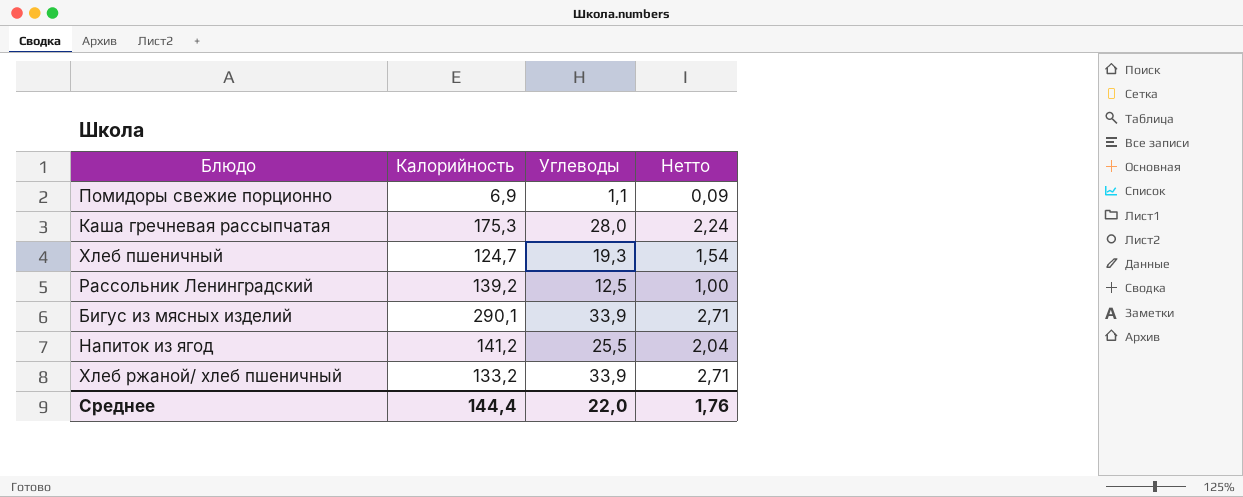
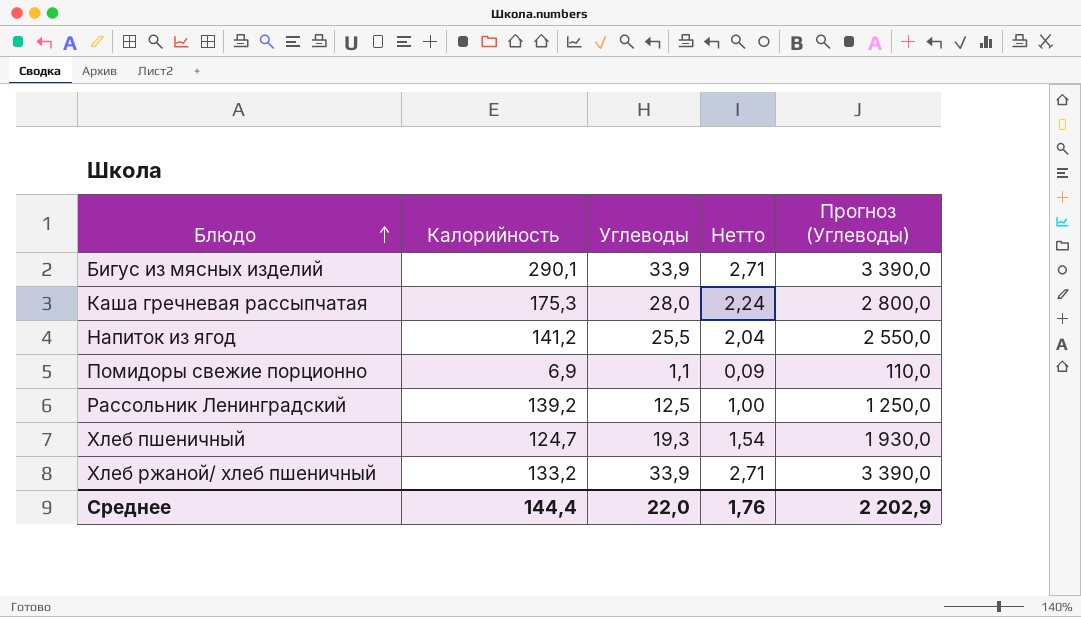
row order: none -> Блюдо ascending
column Прогноз (Углеводы) | formula: none -> [Углеводы] * 100

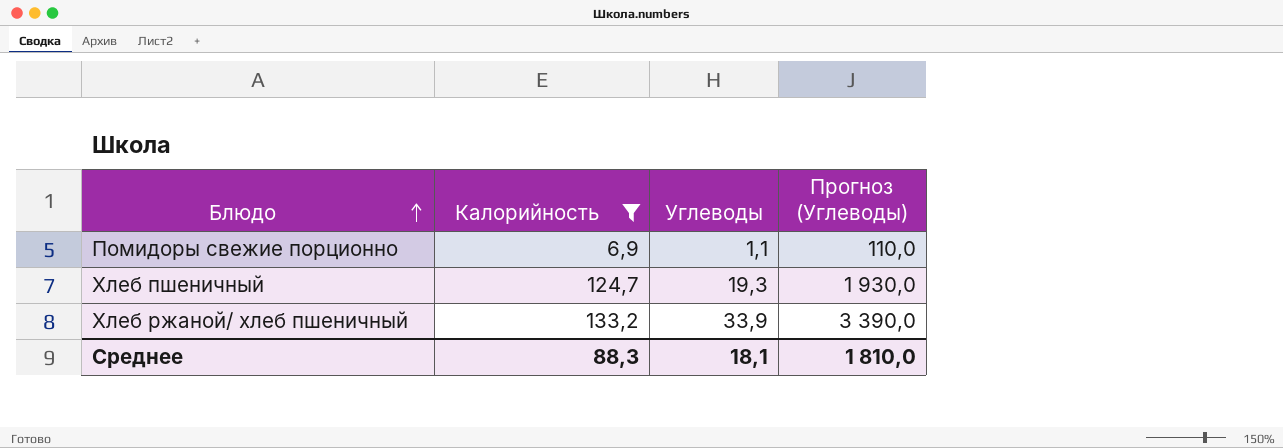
filter: none -> Калорийность <= 133,2
column Нетто | formula: [Углеводы] * 0,08 -> none
Среднее | Калорийность: 144,4 -> 88,3
Среднее | Углеводы: 22,0 -> 18,1
Среднее | Прогноз (Углеводы): 2 202,9 -> 1 810,0

